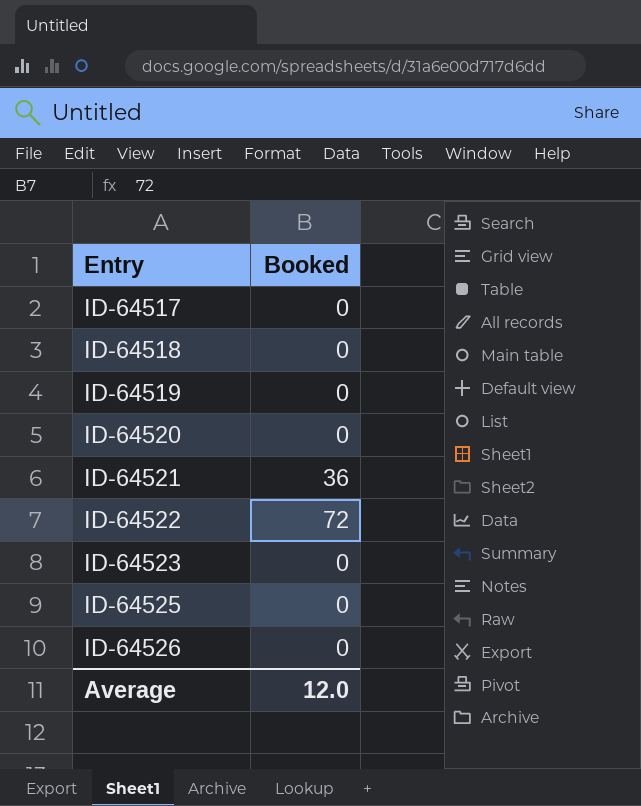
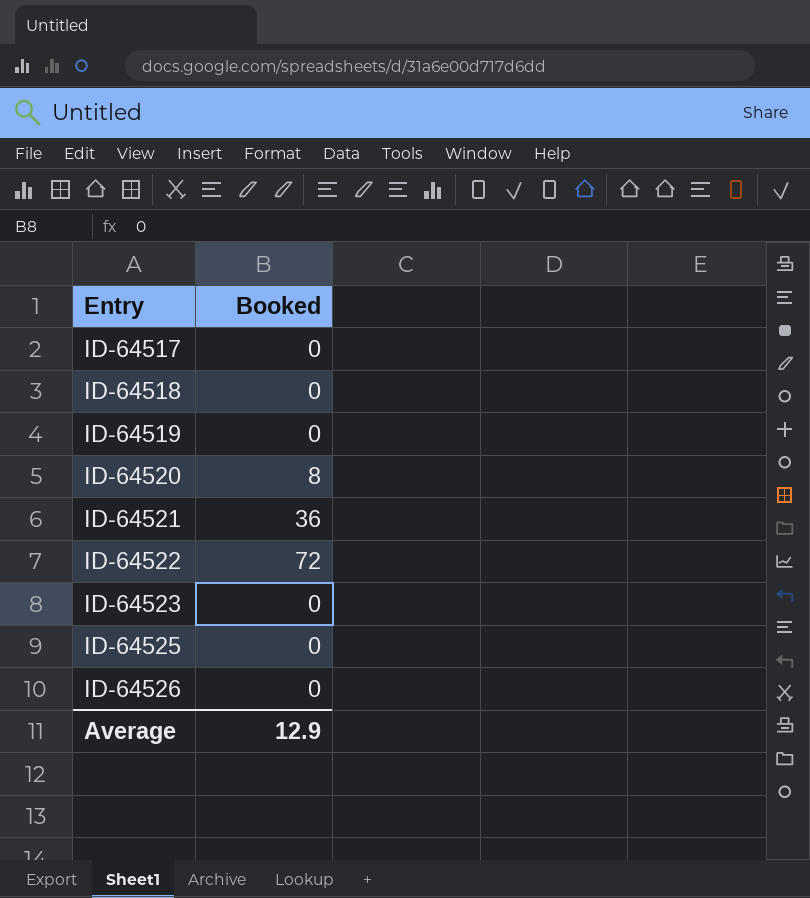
ID-64520 | Booked: 0 -> 8
Average | Booked: 12.0 -> 12.9

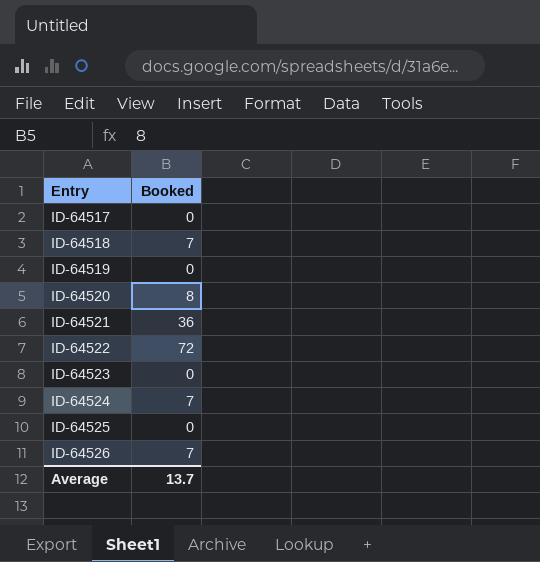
ID-64518 | Booked: 0 -> 7
row ID-64524: none -> 7
ID-64526 | Booked: 0 -> 7
Average | Booked: 12.9 -> 13.7

